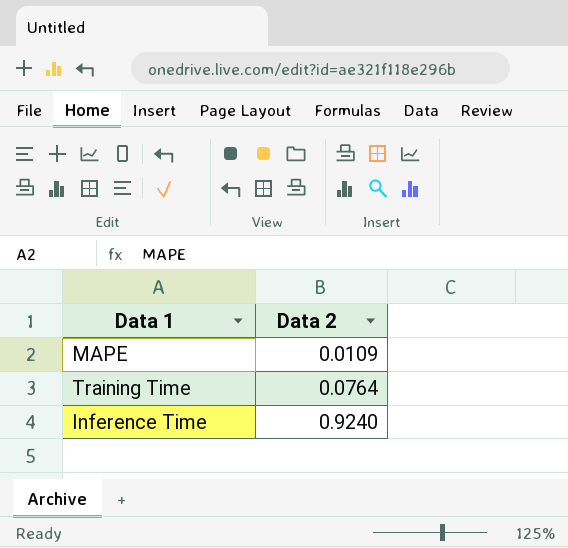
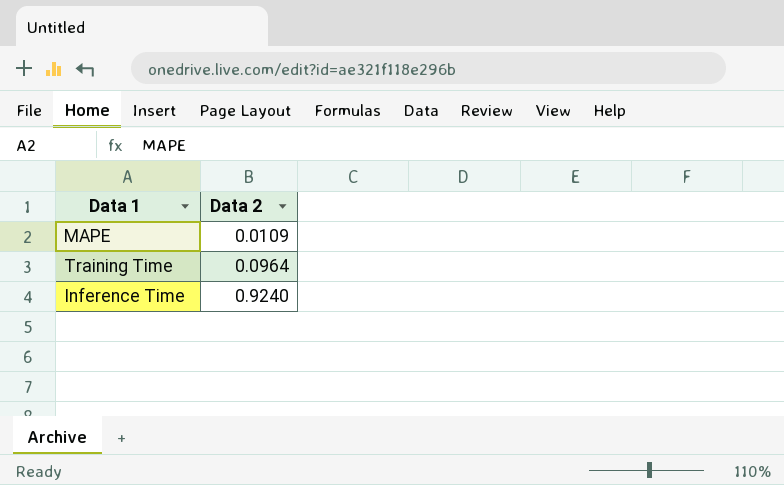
Training Time | Data 2: 0.0764 -> 0.0964

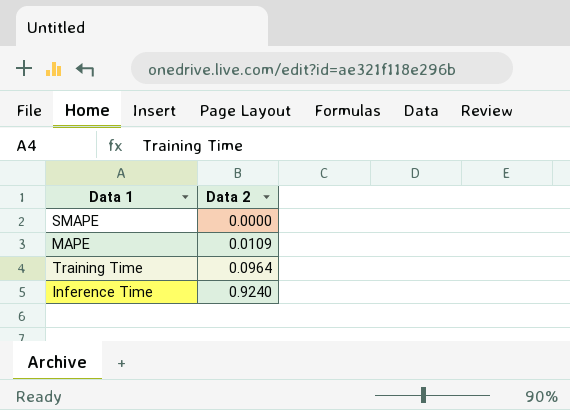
row SMAPE: none -> 0.0000

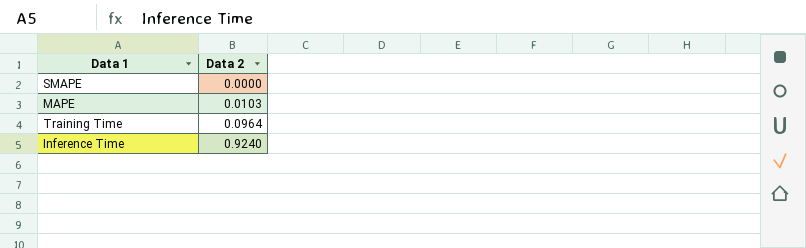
MAPE | Data 2: 0.0109 -> 0.0103

